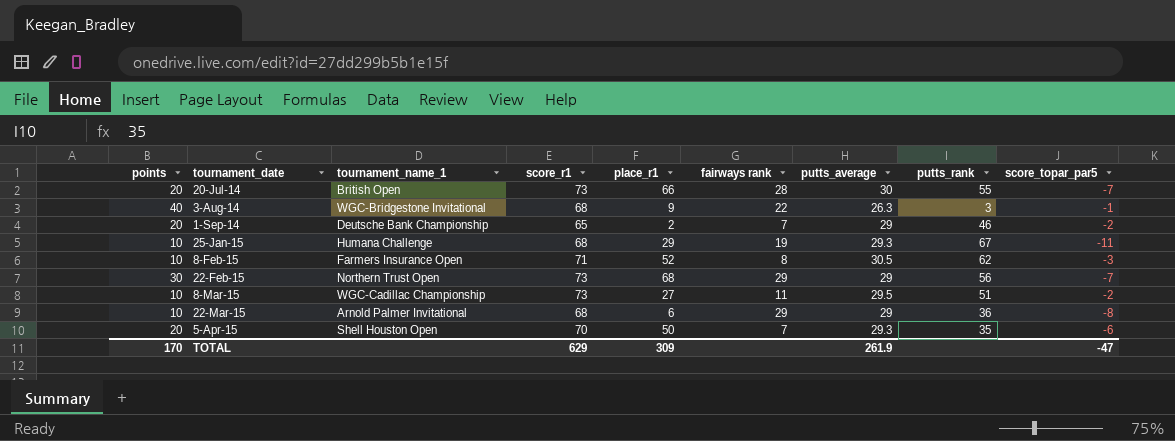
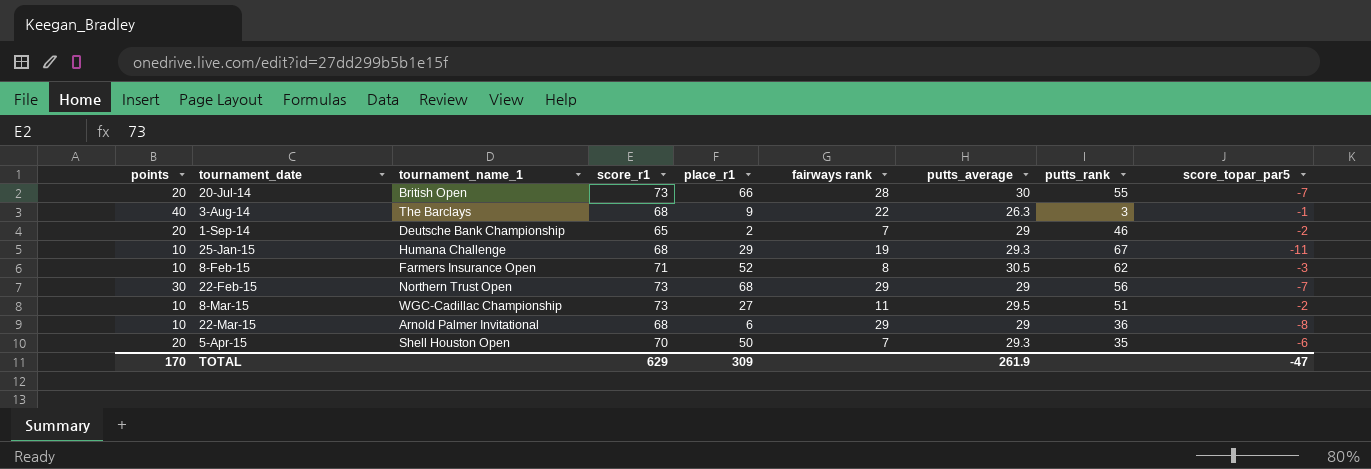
3-Aug-14 | tournament_name_1: WGC-Bridgestone Invitational -> The Barclays

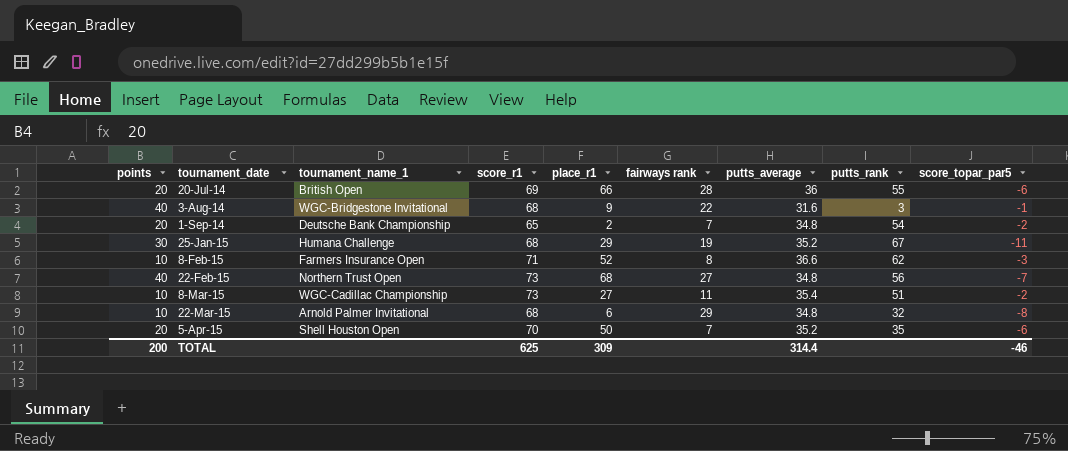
20-Jul-14 | score_r1: 73 -> 69
20-Jul-14 | putts_average: 30 -> 36
20-Jul-14 | score_topar_par5: -7 -> -6
3-Aug-14 | tournament_name_1: The Barclays -> WGC-Bridgestone Invitational
3-Aug-14 | putts_average: 26.3 -> 31.6
1-Sep-14 | putts_average: 29 -> 34.8
1-Sep-14 | putts_rank: 46 -> 54
25-Jan-15 | points: 10 -> 30
25-Jan-15 | putts_average: 29.3 -> 35.2
8-Feb-15 | putts_average: 30.5 -> 36.6
22-Feb-15 | points: 30 -> 40
22-Feb-15 | fairways rank: 29 -> 27
22-Feb-15 | putts_average: 29 -> 34.8
8-Mar-15 | putts_average: 29.5 -> 35.4
22-Mar-15 | putts_average: 29 -> 34.8
22-Mar-15 | putts_rank: 36 -> 32
5-Apr-15 | putts_average: 29.3 -> 35.2
TOTAL | points: 170 -> 200
TOTAL | score_r1: 629 -> 625
TOTAL | putts_average: 261.9 -> 314.4
TOTAL | score_topar_par5: -47 -> -46

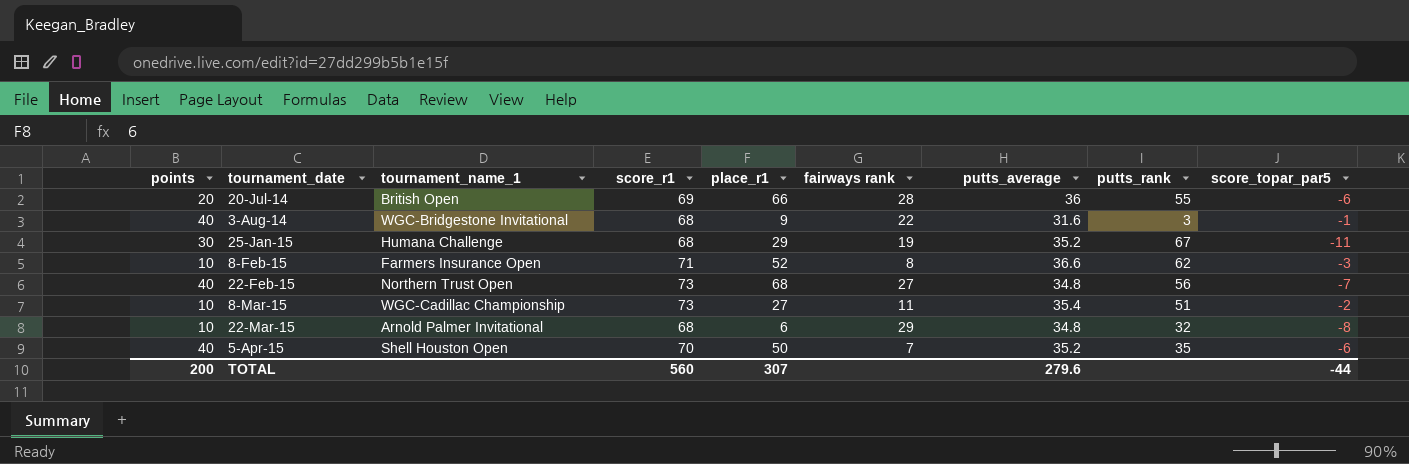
row 1-Sep-14: 20 | Deutsche Bank Championship | 65 | 2 | 7 | 34.8 | 54 | -2 -> none
5-Apr-15 | points: 20 -> 40
TOTAL | score_r1: 625 -> 560
TOTAL | place_r1: 309 -> 307
TOTAL | putts_average: 314.4 -> 279.6
TOTAL | score_topar_par5: -46 -> -44

